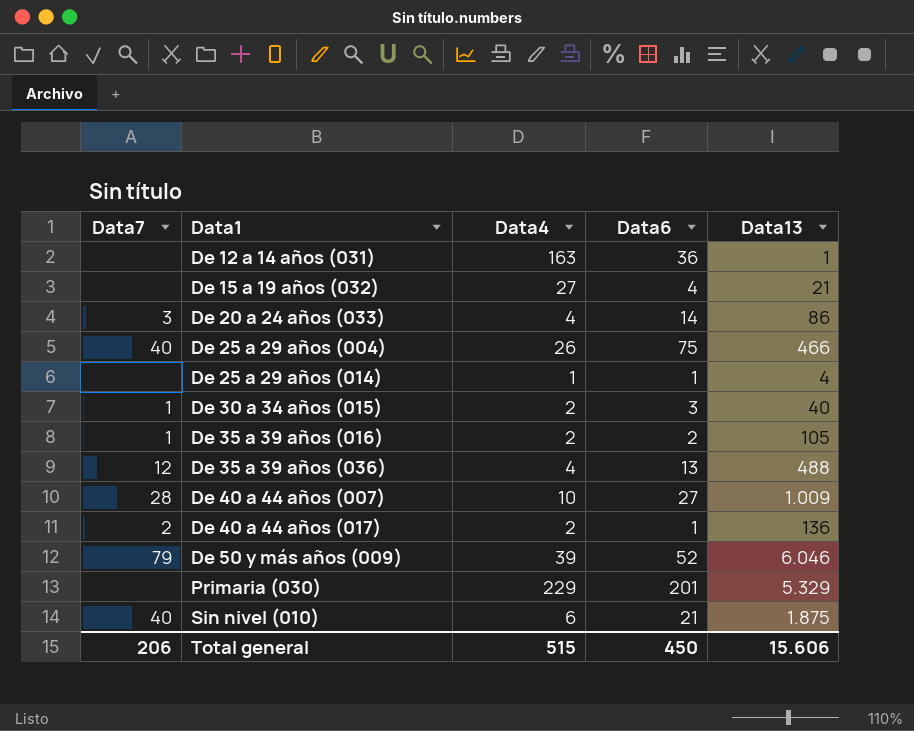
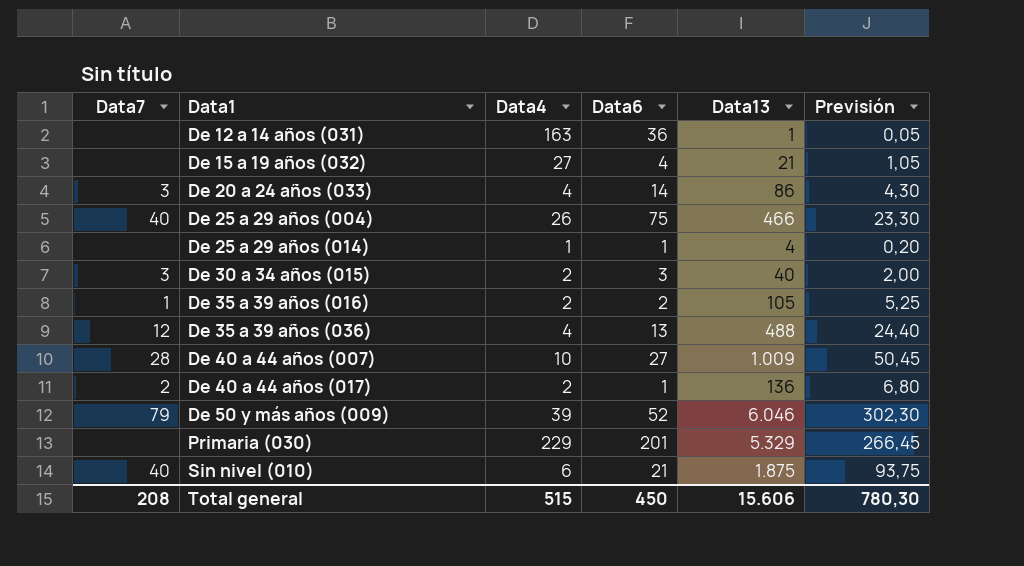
column Previsión | formula: none -> [Data13] * 0,05
De 30 a 34 años (015) | Data7: 1 -> 3
Total general | Data7: 206 -> 208

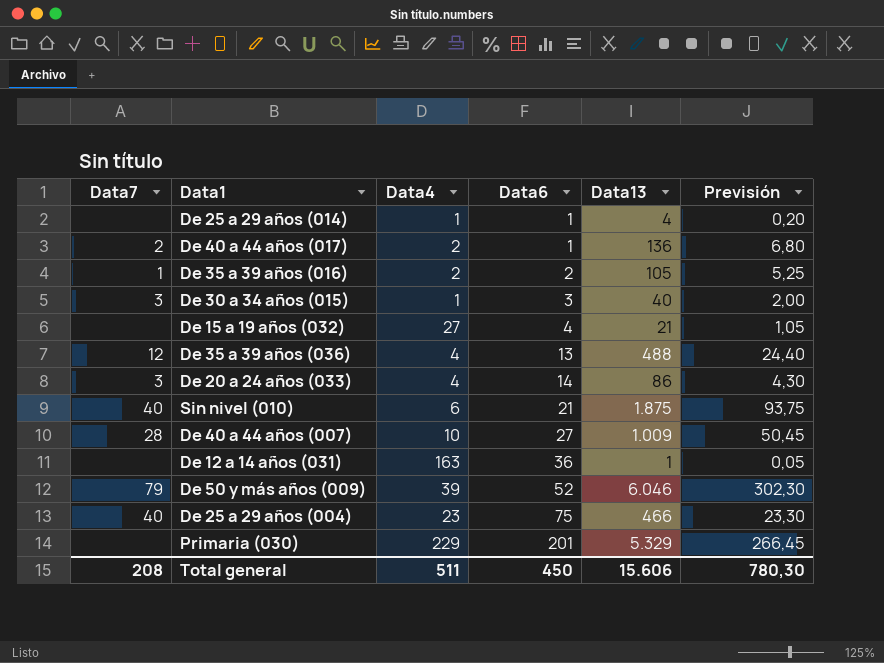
row order: Data1 ascending -> Data6 ascending
De 30 a 34 años (015) | Data4: 2 -> 1
De 25 a 29 años (004) | Data4: 26 -> 23
Total general | Data4: 515 -> 511

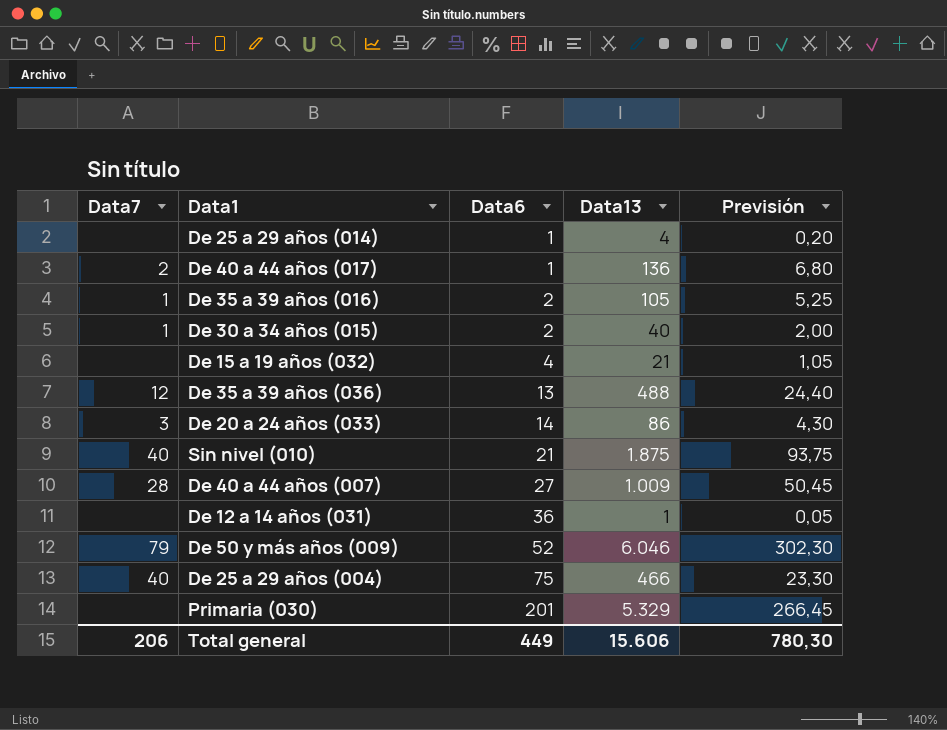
column Data4 | position: 3 -> none
De 30 a 34 años (015) | Data7: 3 -> 1
De 30 a 34 años (015) | Data6: 3 -> 2
Total general | Data7: 208 -> 206
Total general | Data6: 450 -> 449

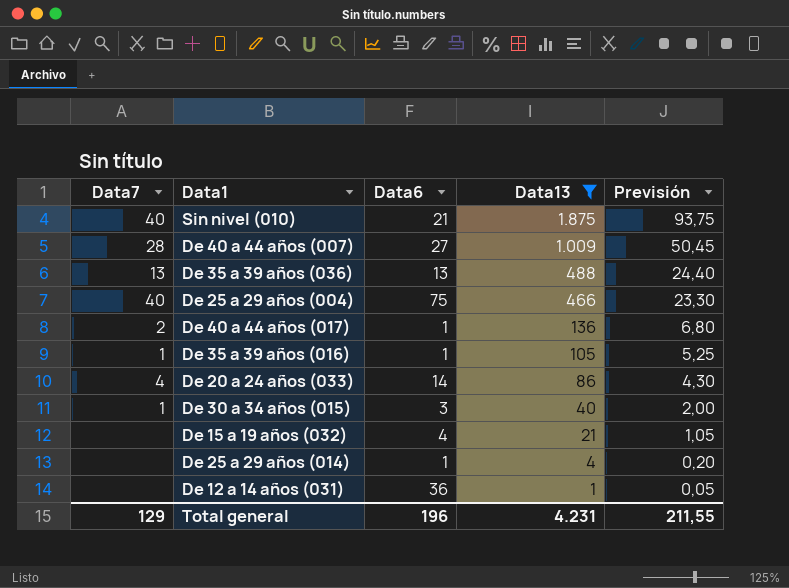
filter: none -> Data13 <= 1.875
row order: Data6 ascending -> Data13 descending
De 35 a 39 años (036) | Data7: 12 -> 13
De 35 a 39 años (016) | Data6: 2 -> 1
De 20 a 24 años (033) | Data7: 3 -> 4
De 30 a 34 años (015) | Data6: 2 -> 3
Total general | Data7: 206 -> 129
Total general | Data6: 449 -> 196
Total general | Data13: 15.606 -> 4.231
Total general | Previsión: 780,30 -> 211,55

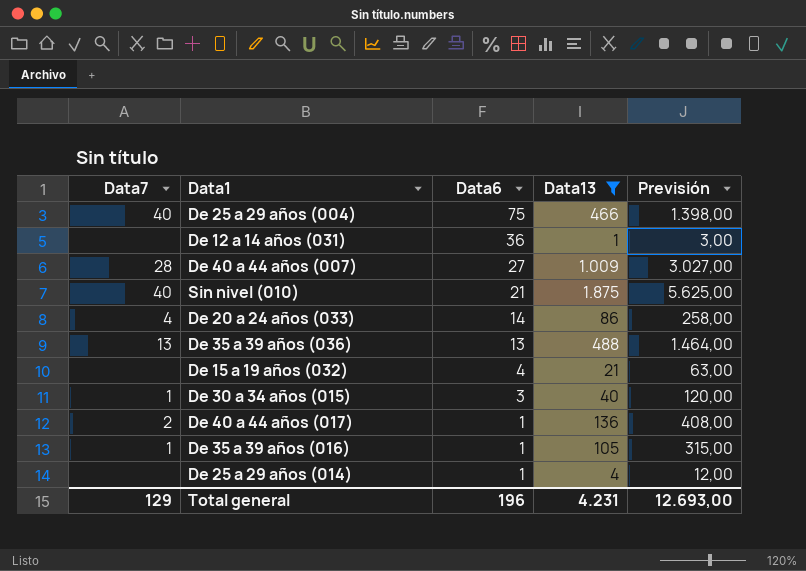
row order: Data13 descending -> Data6 descending
column Previsión | formula: [Data13] * 0,05 -> [Data13] * 3
Total general | Previsión: 211,55 -> 12.693,00

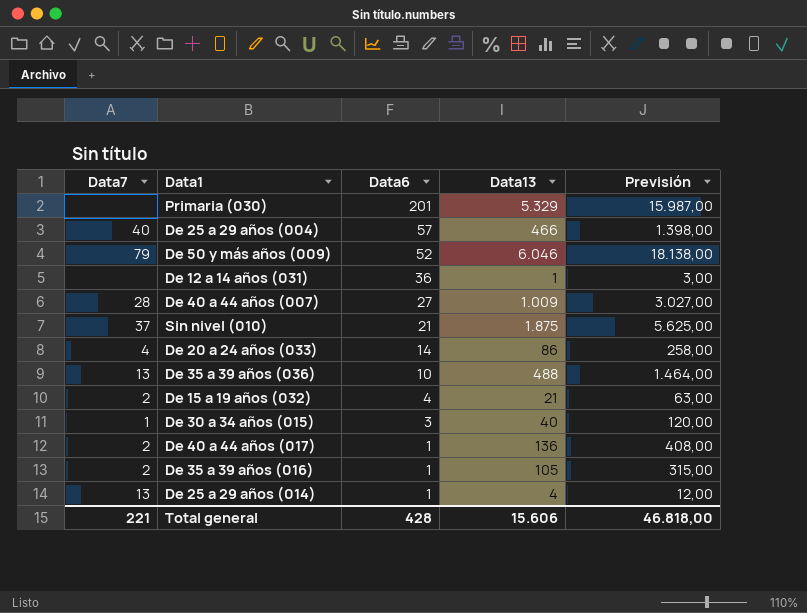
filter: Data13 <= 1.875 -> none
De 25 a 29 años (004) | Data6: 75 -> 57
Sin nivel (010) | Data7: 40 -> 37
De 35 a 39 años (036) | Data6: 13 -> 10
De 15 a 19 años (032) | Data7: none -> 2
De 35 a 39 años (016) | Data7: 1 -> 2
De 25 a 29 años (014) | Data7: none -> 13
Total general | Data7: 129 -> 221
Total general | Data6: 196 -> 428
Total general | Data13: 4.231 -> 15.606
Total general | Previsión: 12.693,00 -> 46.818,00

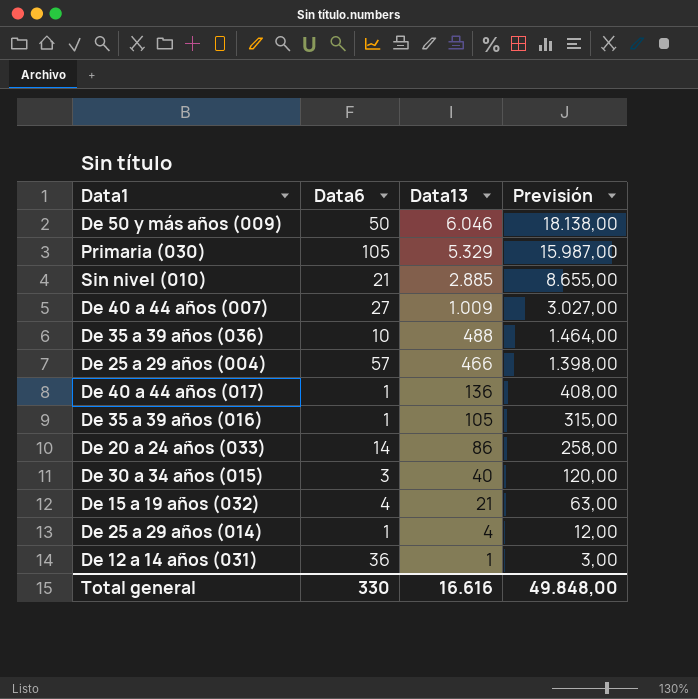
row order: Data6 descending -> Data13 descending
column Data7 | position: 1 -> none
De 50 y más años (009) | Data6: 52 -> 50
Primaria (030) | Data6: 201 -> 105
Sin nivel (010) | Data13: 1.875 -> 2.885
Sin nivel (010) | Previsión: 5.625,00 -> 8.655,00
Total general | Data6: 428 -> 330
Total general | Data13: 15.606 -> 16.616
Total general | Previsión: 46.818,00 -> 49.848,00

